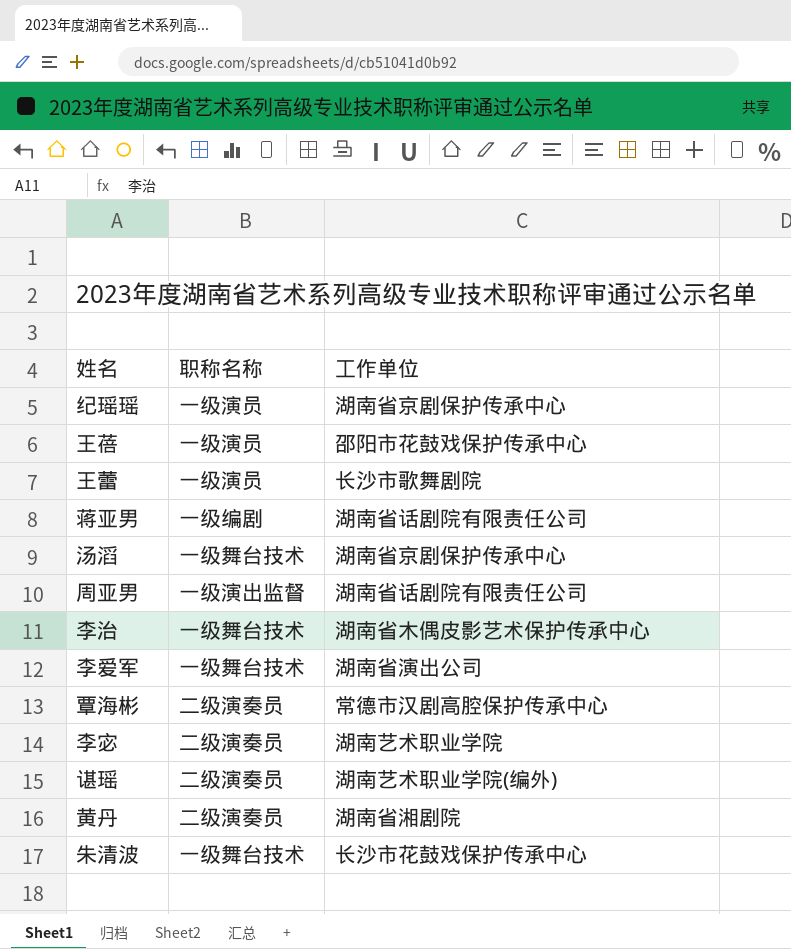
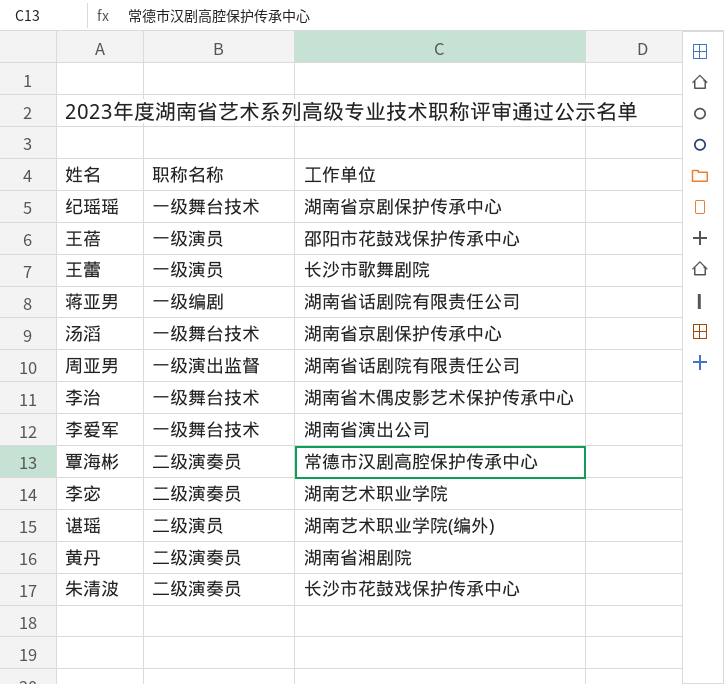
纪瑶瑶 | 职称名称: 一级演员 -> 一级舞台技术
谌瑶 | 职称名称: 二级演奏员 -> 二级演员
朱清波 | 职称名称: 一级舞台技术 -> 二级演奏员

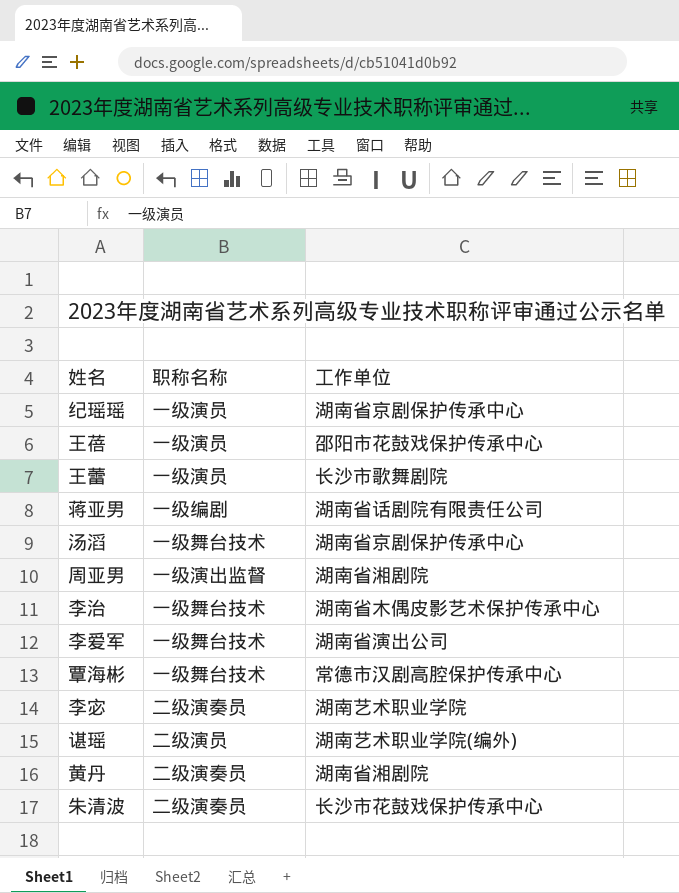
纪瑶瑶 | 职称名称: 一级舞台技术 -> 一级演员
周亚男 | 工作单位: 湖南省话剧院有限责任公司 -> 湖南省湘剧院
覃海彬 | 职称名称: 二级演奏员 -> 一级舞台技术

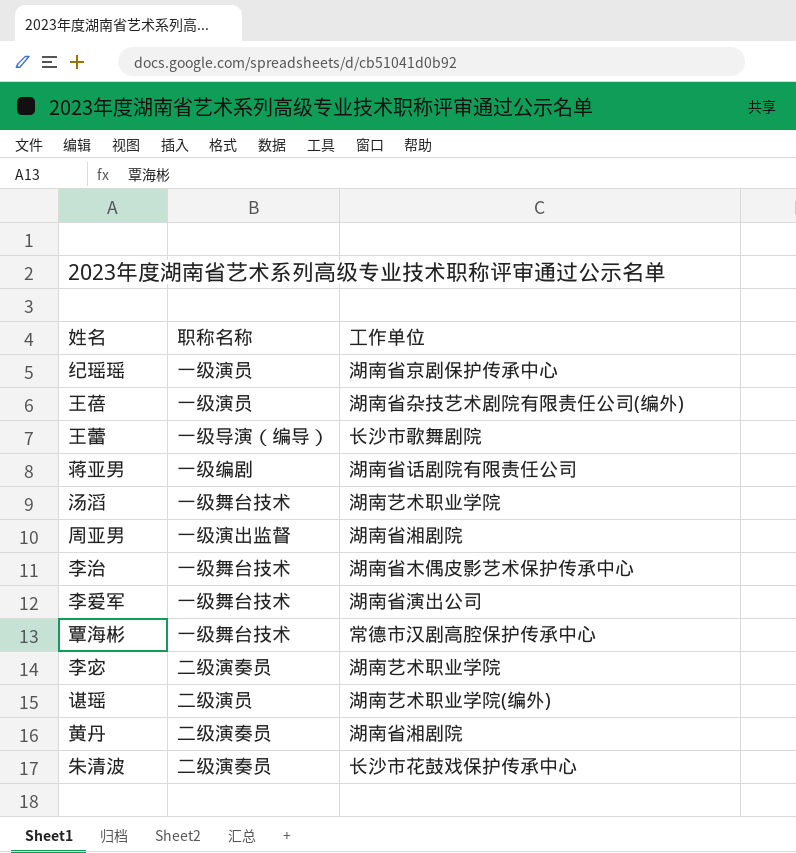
王蓓 | 工作单位: 邵阳市花鼓戏保护传承中心 -> 湖南省杂技艺术剧院有限责任公司(编外)
王蕾 | 职称名称: 一级演员 -> 一级导演（编导）
汤滔 | 工作单位: 湖南省京剧保护传承中心 -> 湖南艺术职业学院

